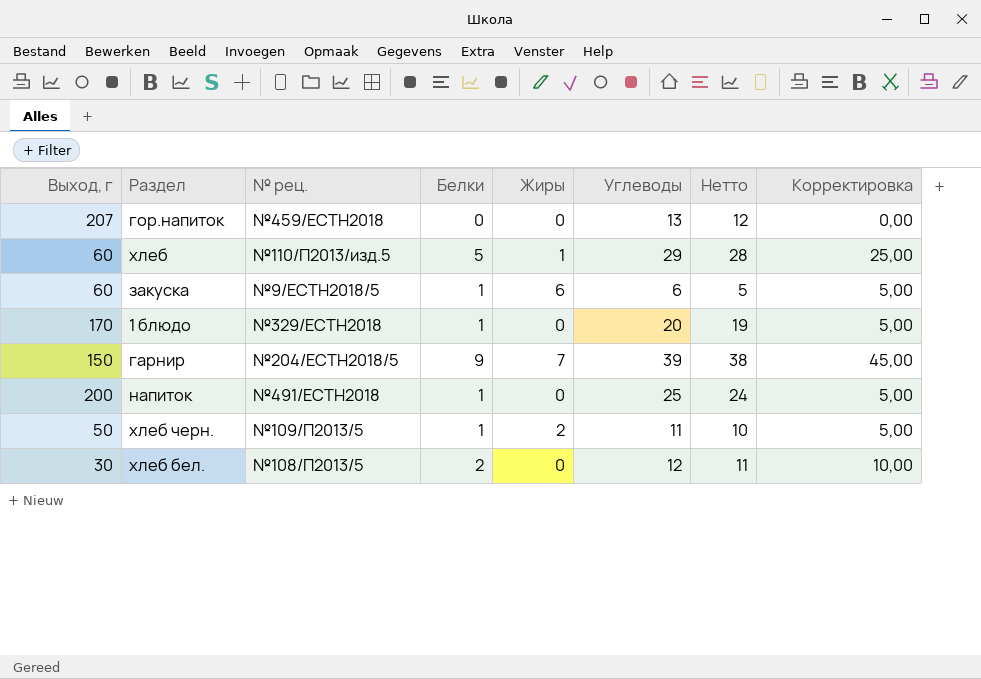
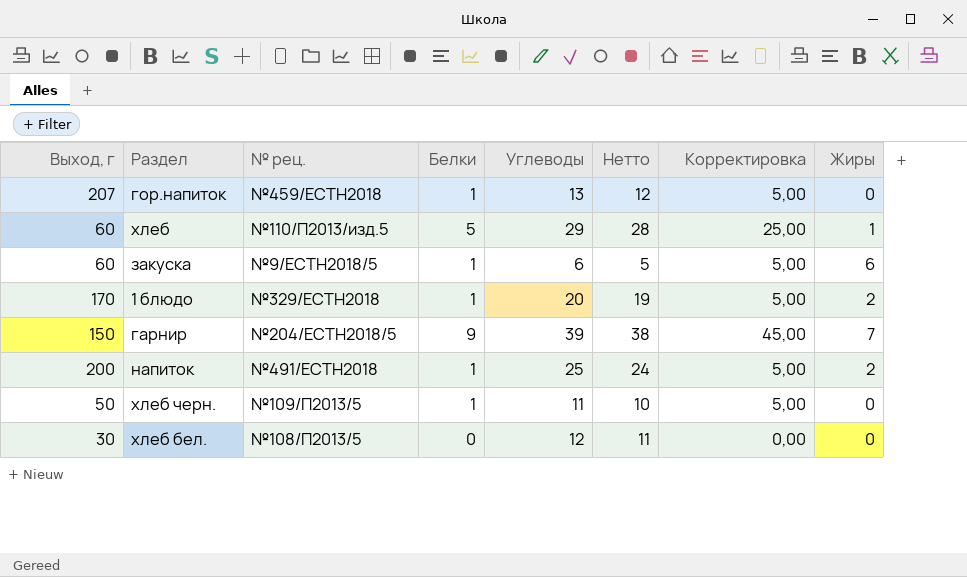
column Жиры | position: 5 -> 8
гор.напиток | Белки: 0 -> 1
гор.напиток | Корректировка: 0,00 -> 5,00
1 блюдо | Жиры: 0 -> 2
напиток | Жиры: 0 -> 2
хлеб черн. | Жиры: 2 -> 0
хлеб бел. | Белки: 2 -> 0
хлеб бел. | Корректировка: 10,00 -> 0,00

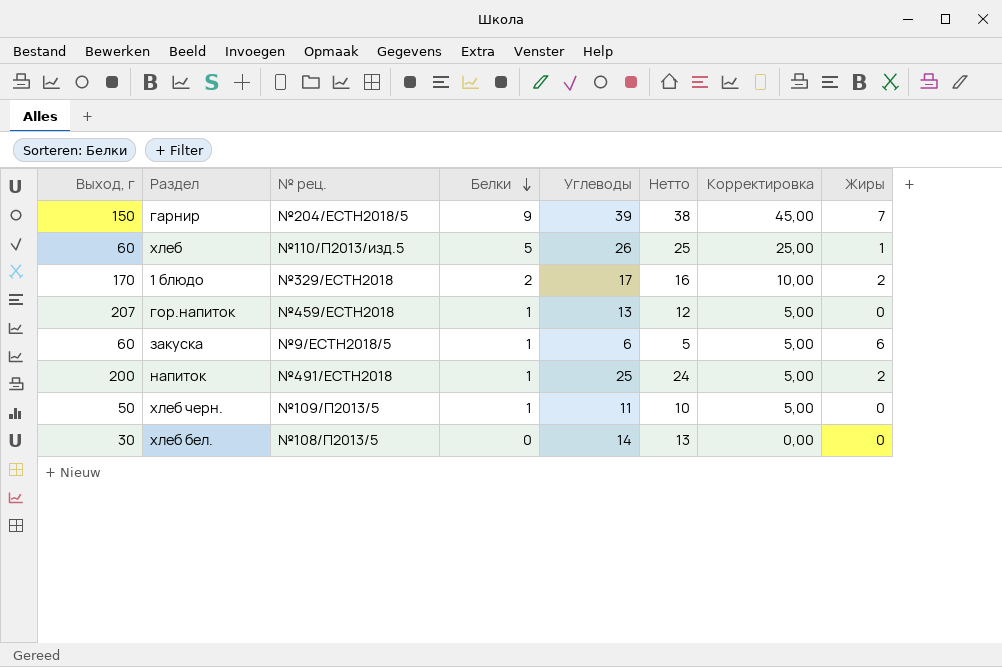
row order: none -> Белки descending
хлеб | Углеводы: 29 -> 26
хлеб | Нетто: 28 -> 25
1 блюдо | Белки: 1 -> 2
1 блюдо | Углеводы: 20 -> 17
1 блюдо | Нетто: 19 -> 16
1 блюдо | Корректировка: 5,00 -> 10,00
хлеб бел. | Углеводы: 12 -> 14
хлеб бел. | Нетто: 11 -> 13

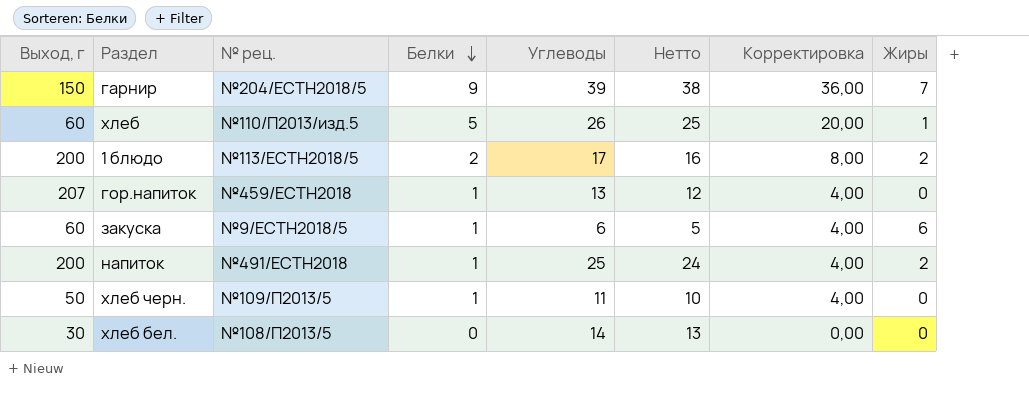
column Корректировка | formula: [Белки] * 5 -> [Белки] * 4
1 блюдо | Выход, г: 170 -> 200
1 блюдо | № рец.: №329/ЕСТН2018 -> №113/ЕСТН2018/5

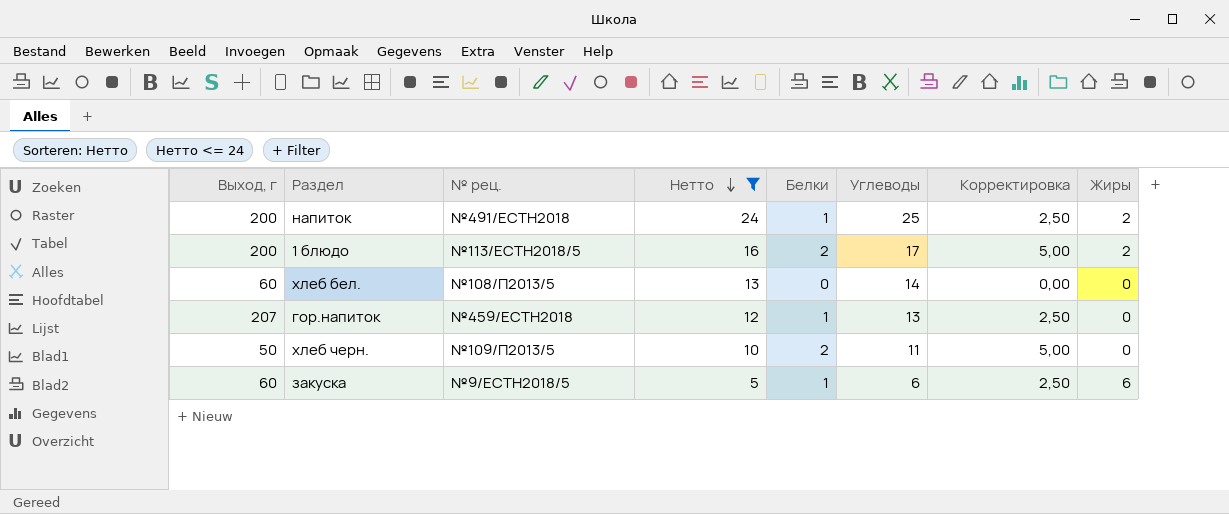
filter: none -> Нетто <= 24
row order: Белки descending -> Нетто descending
column Нетто | position: 6 -> 4
column Корректировка | formula: [Белки] * 4 -> [Белки] * 2,5
хлеб бел. | Выход, г: 30 -> 60
хлеб черн. | Белки: 1 -> 2

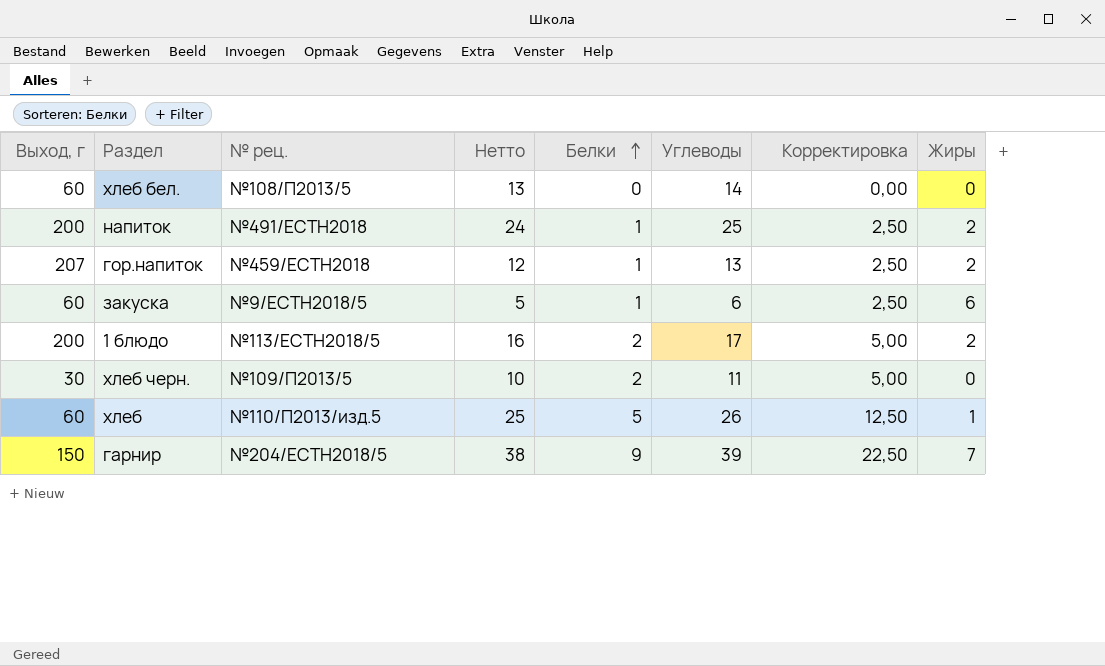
filter: Нетто <= 24 -> none
row order: Нетто descending -> Белки ascending
гор.напиток | Жиры: 0 -> 2
хлеб черн. | Выход, г: 50 -> 30

